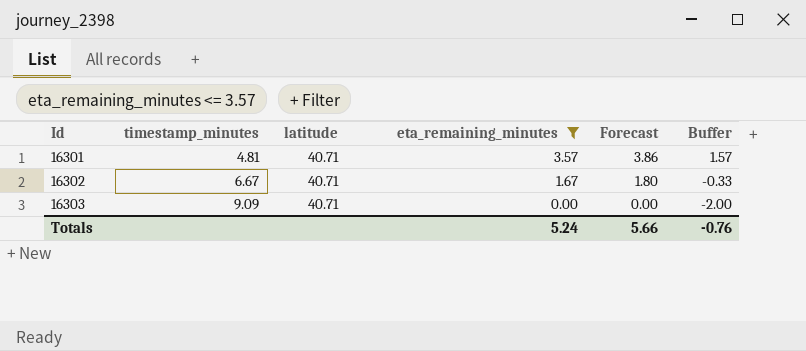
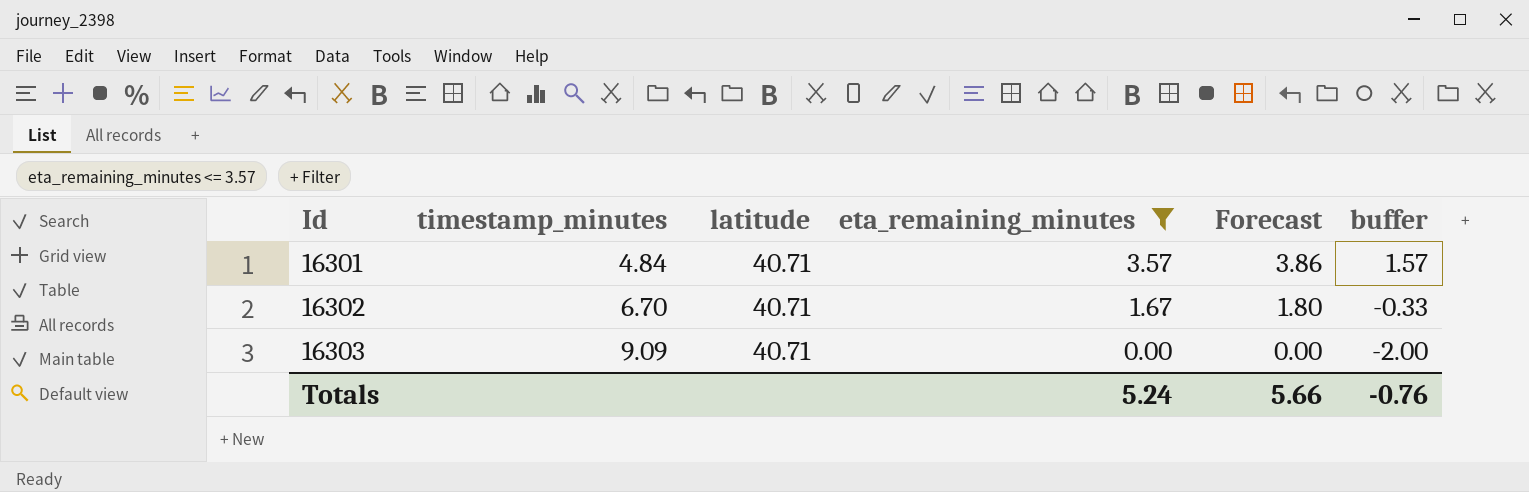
column name: Buffer -> buffer
16301 | timestamp_minutes: 4.81 -> 4.84
16302 | timestamp_minutes: 6.67 -> 6.70

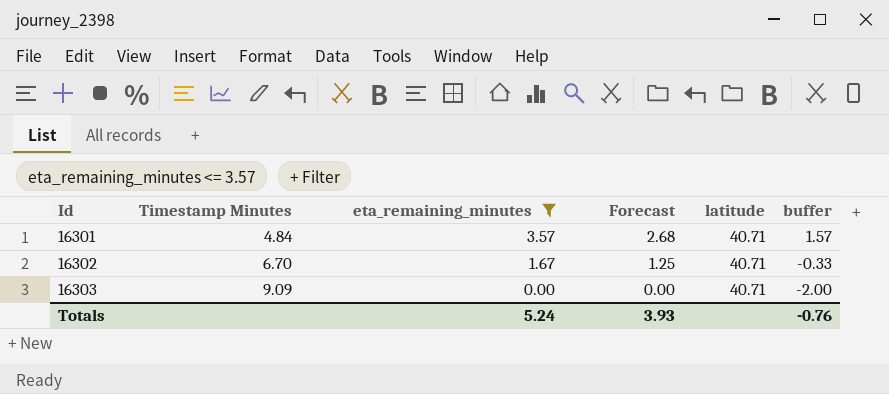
column name: timestamp_minutes -> Timestamp Minutes
column Forecast | formula: [eta_remaining_minutes] * 1.08 -> [eta_remaining_minutes] * 0.75
column latitude | position: 3 -> 5
Totals | Forecast: 5.66 -> 3.93

